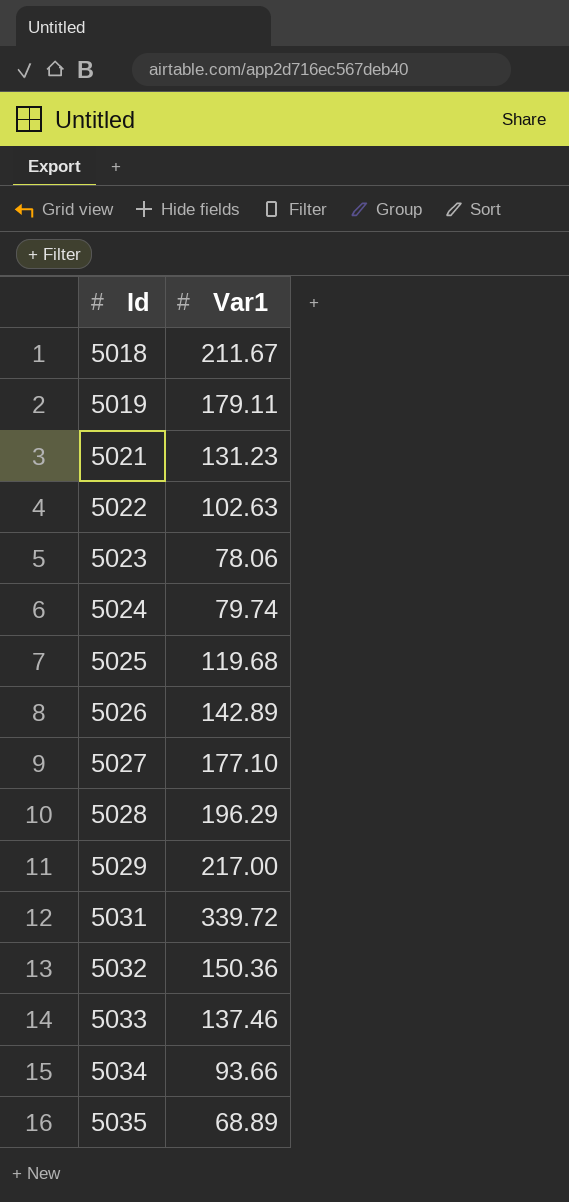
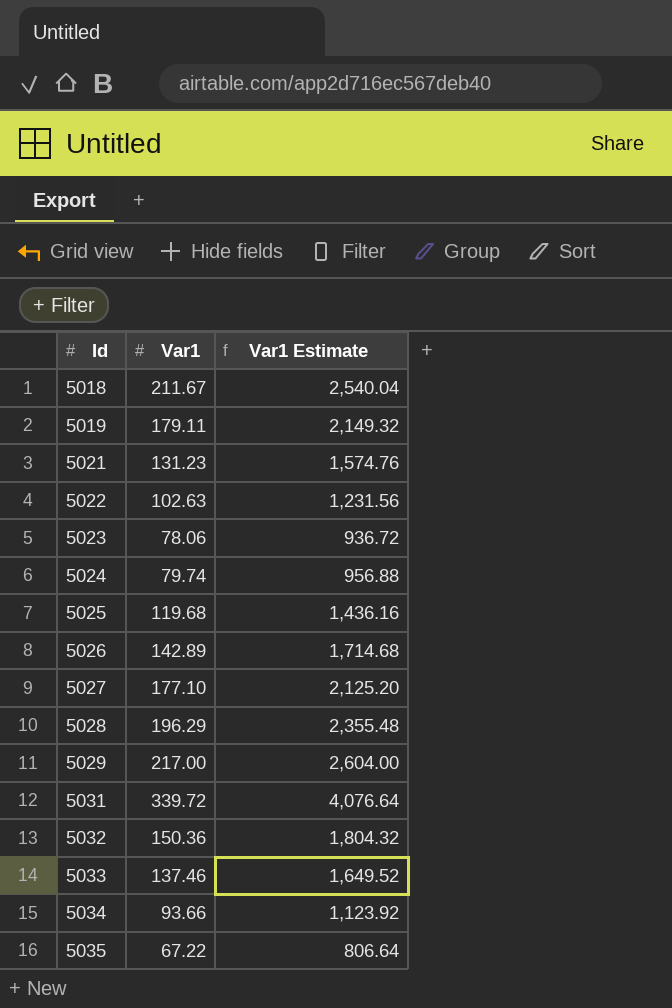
column Var1 Estimate | formula: none -> [Var1] * 12
5035 | Var1: 68.89 -> 67.22

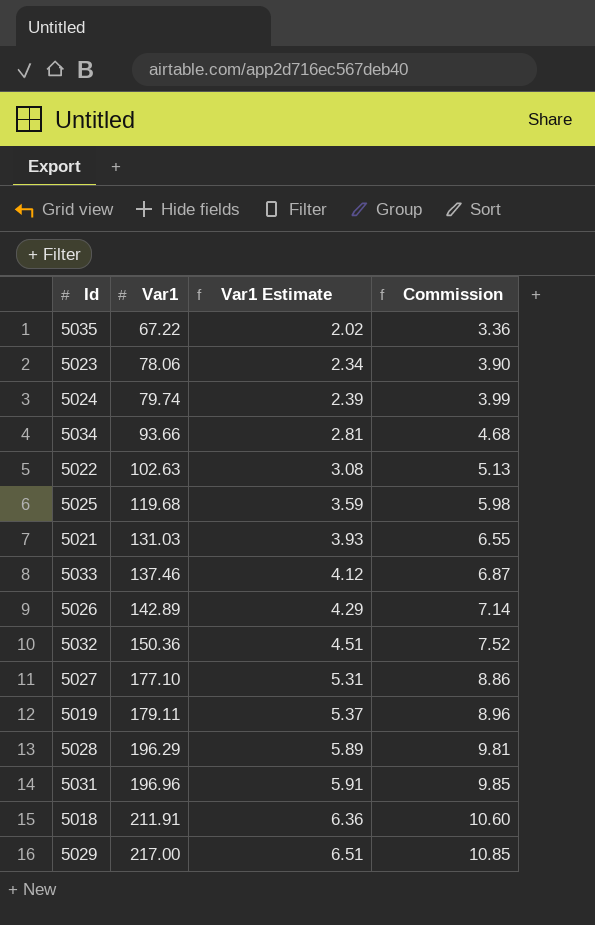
row order: Id ascending -> Var1 ascending
column Var1 Estimate | formula: [Var1] * 12 -> [Var1] * 0.03
column Commission | formula: none -> [Var1] * 0.05
5021 | Var1: 131.23 -> 131.03
5031 | Var1: 339.72 -> 196.96
5018 | Var1: 211.67 -> 211.91

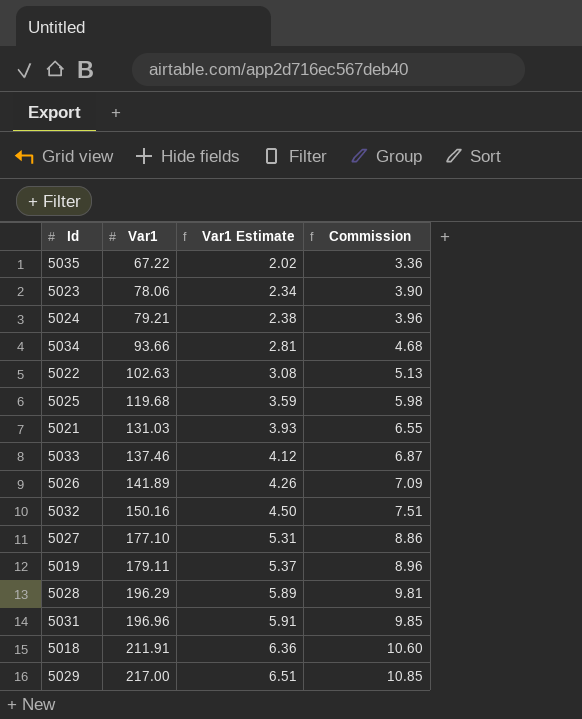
5024 | Var1: 79.74 -> 79.21
5024 | Var1 Estimate: 2.39 -> 2.38
5024 | Commission: 3.99 -> 3.96
5026 | Var1: 142.89 -> 141.89
5026 | Var1 Estimate: 4.29 -> 4.26
5026 | Commission: 7.14 -> 7.09
5032 | Var1: 150.36 -> 150.16
5032 | Var1 Estimate: 4.51 -> 4.50
5032 | Commission: 7.52 -> 7.51

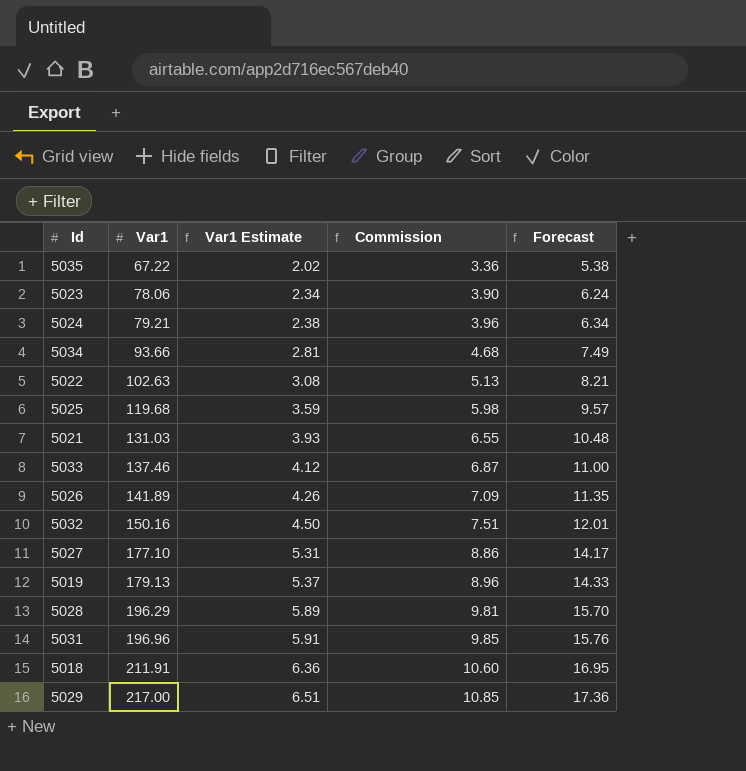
column Forecast | formula: none -> [Var1] * 0.08
5019 | Var1: 179.11 -> 179.13

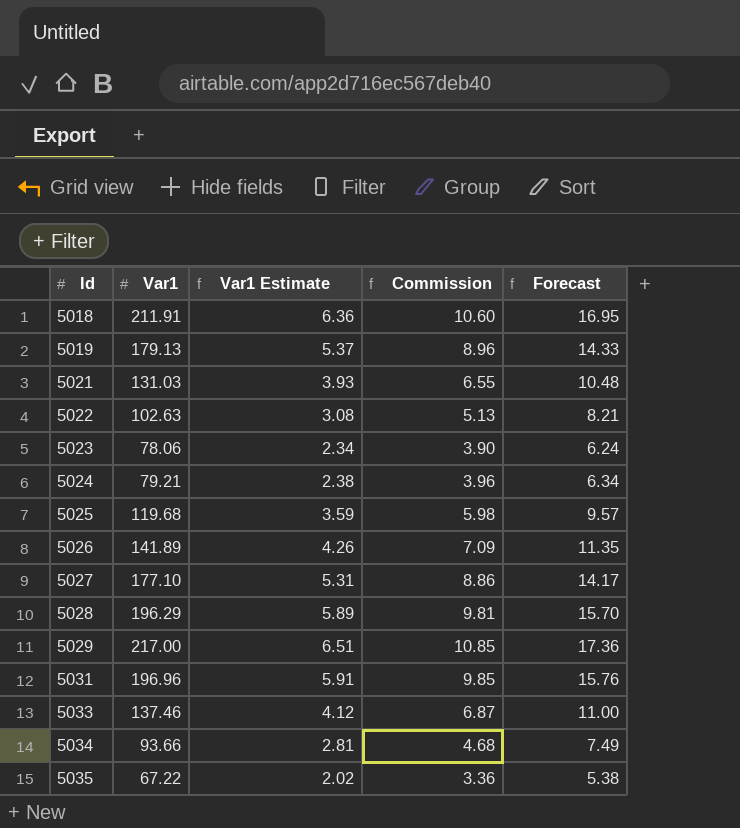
row order: Var1 ascending -> Id ascending
row 5032: 150.16 | 4.50 | 7.51 | 12.01 -> none

